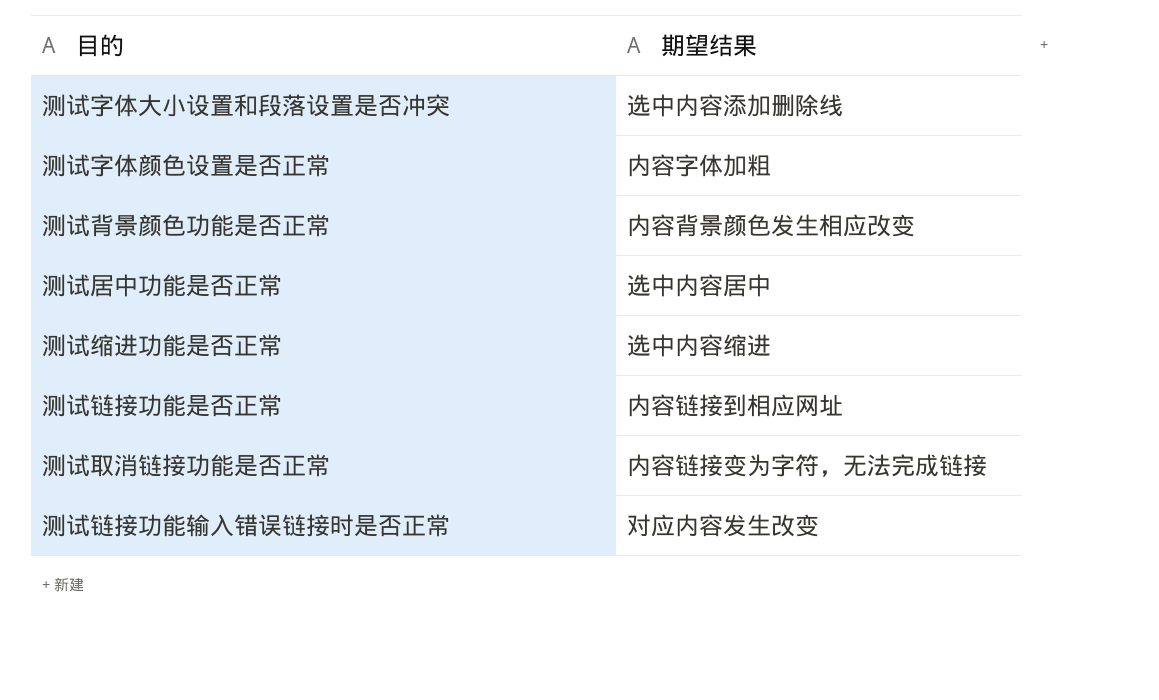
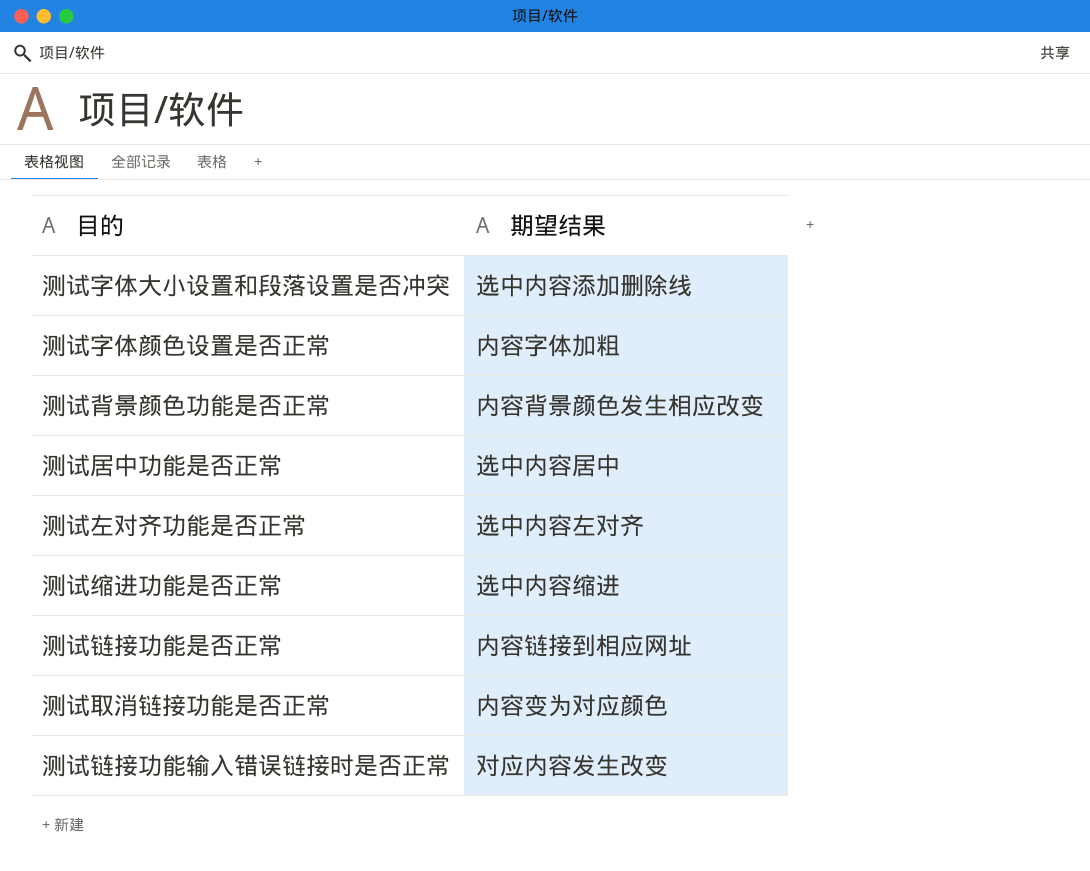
row 测试左对齐功能是否正常: none -> 选中内容左对齐
测试取消链接功能是否正常 | 期望结果: 内容链接变为字符，无法完成链接 -> 内容变为对应颜色

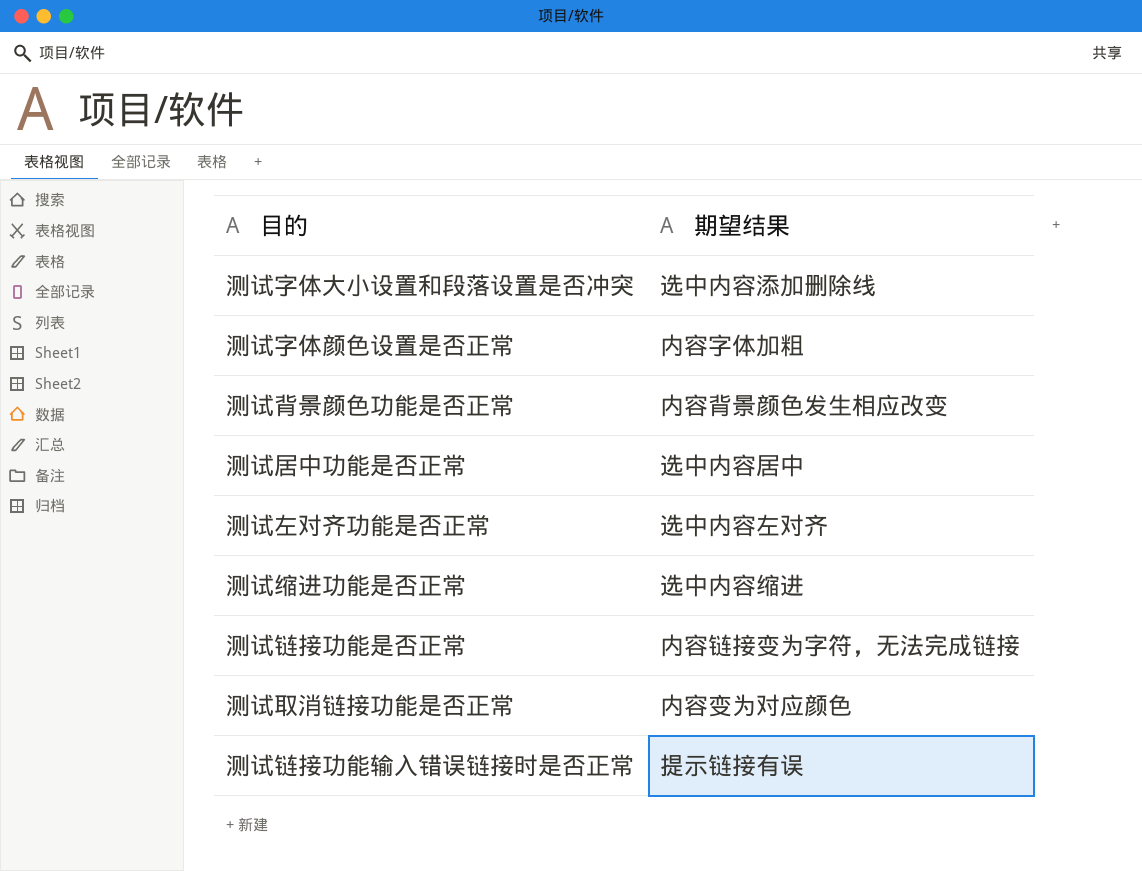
测试链接功能是否正常 | 期望结果: 内容链接到相应网址 -> 内容链接变为字符，无法完成链接
测试链接功能输入错误链接时是否正常 | 期望结果: 对应内容发生改变 -> 提示链接有误

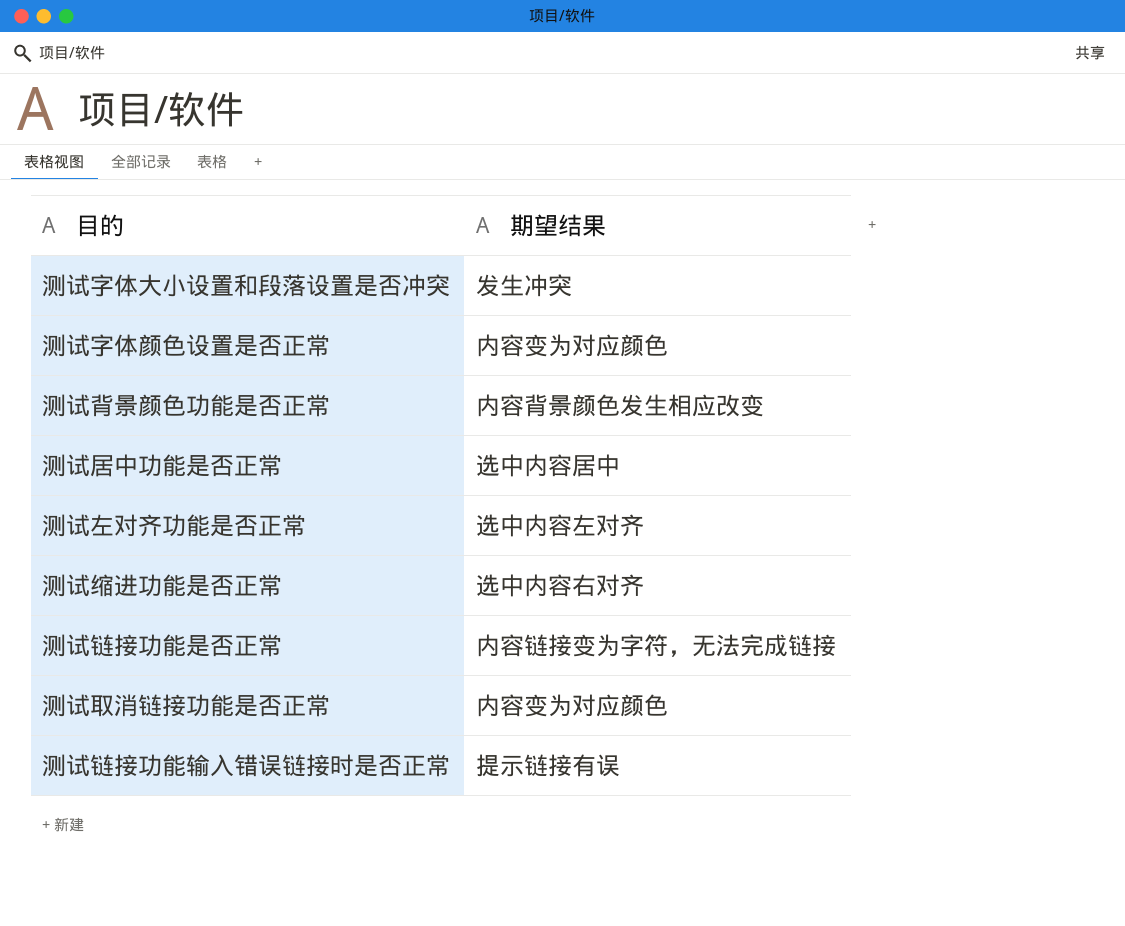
测试字体大小设置和段落设置是否冲突 | 期望结果: 选中内容添加删除线 -> 发生冲突
测试字体颜色设置是否正常 | 期望结果: 内容字体加粗 -> 内容变为对应颜色
测试缩进功能是否正常 | 期望结果: 选中内容缩进 -> 选中内容右对齐

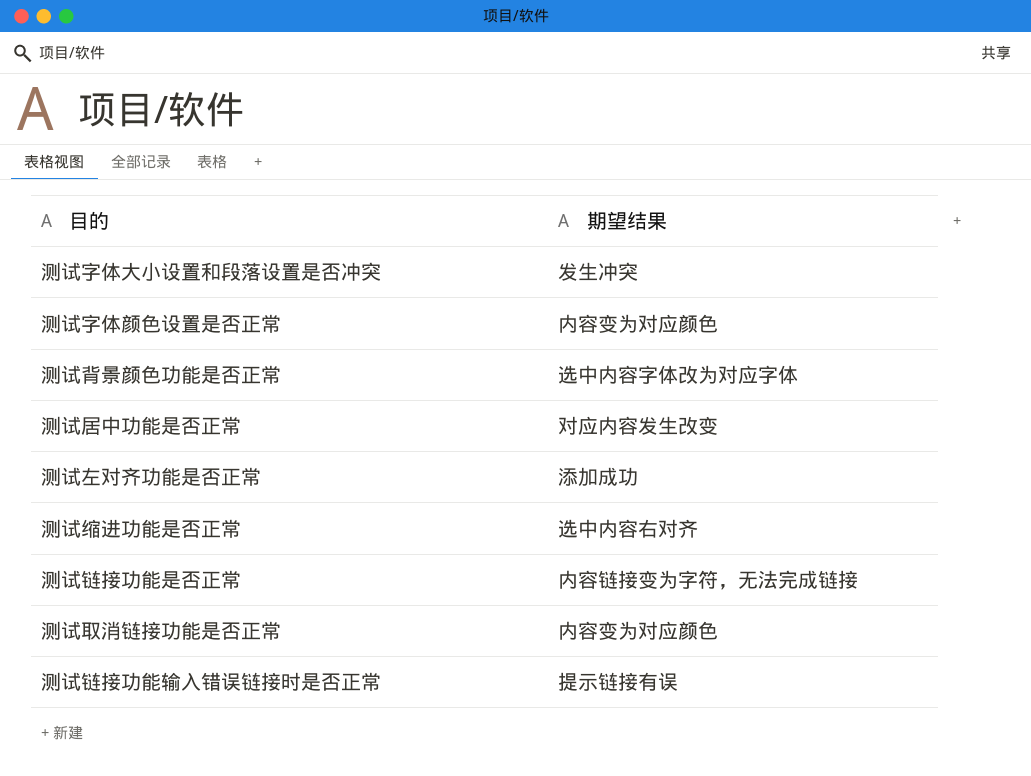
测试背景颜色功能是否正常 | 期望结果: 内容背景颜色发生相应改变 -> 选中内容字体改为对应字体
测试居中功能是否正常 | 期望结果: 选中内容居中 -> 对应内容发生改变
测试左对齐功能是否正常 | 期望结果: 选中内容左对齐 -> 添加成功

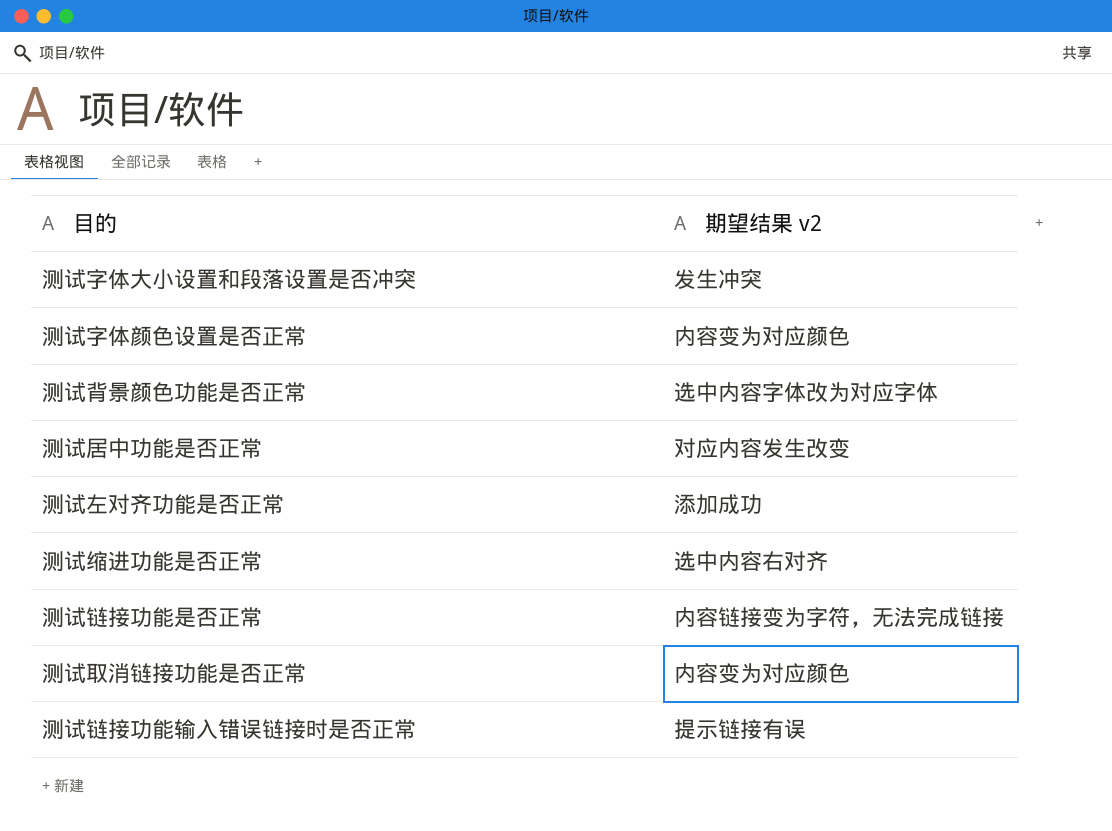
column name: 期望结果 -> 期望结果 v2

